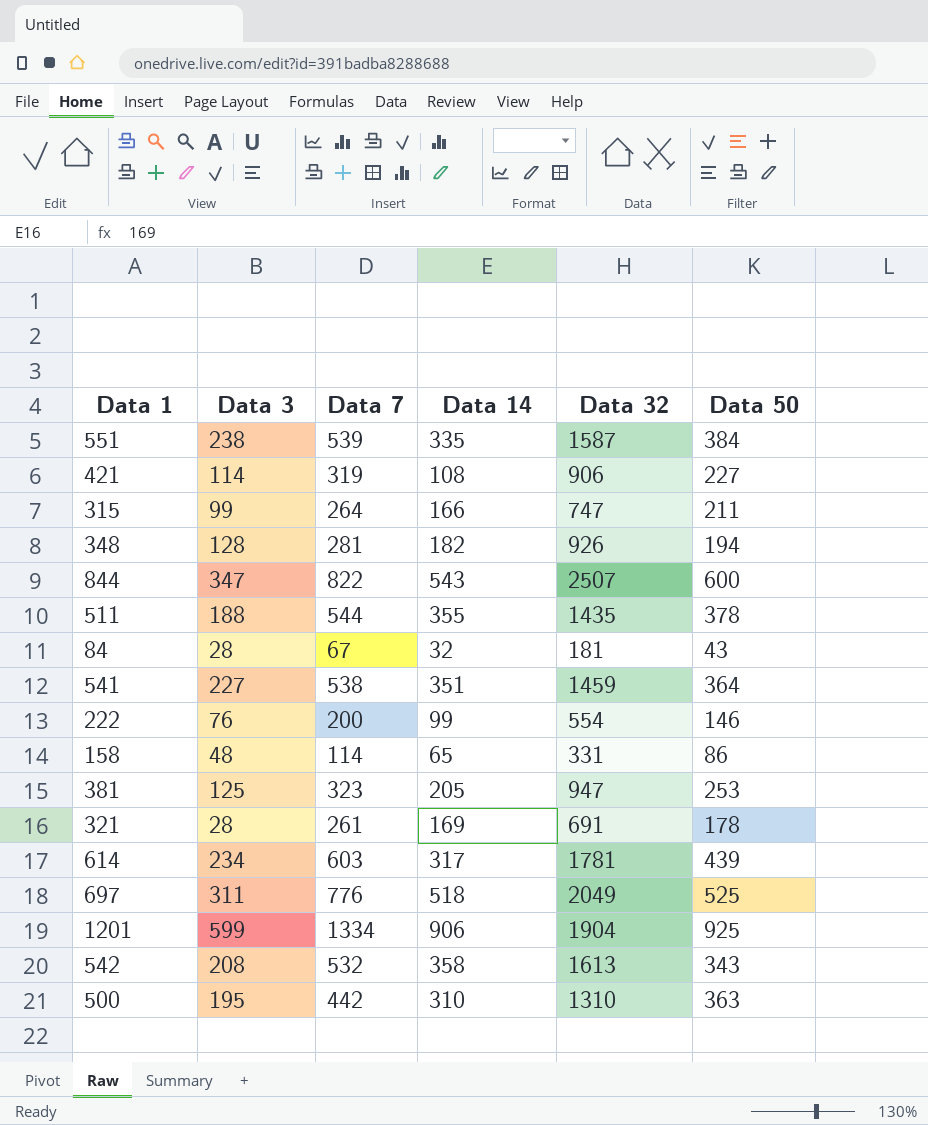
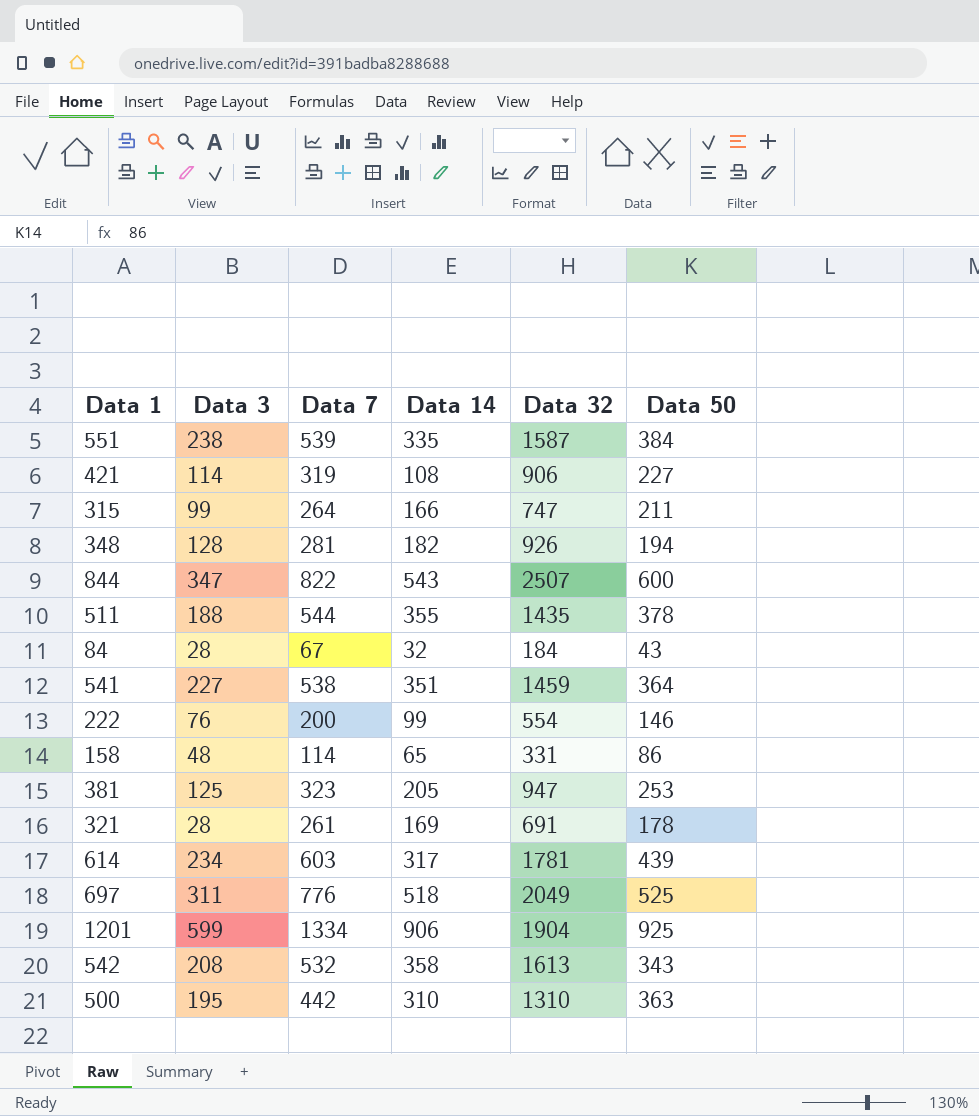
84 | Data 32: 181 -> 184

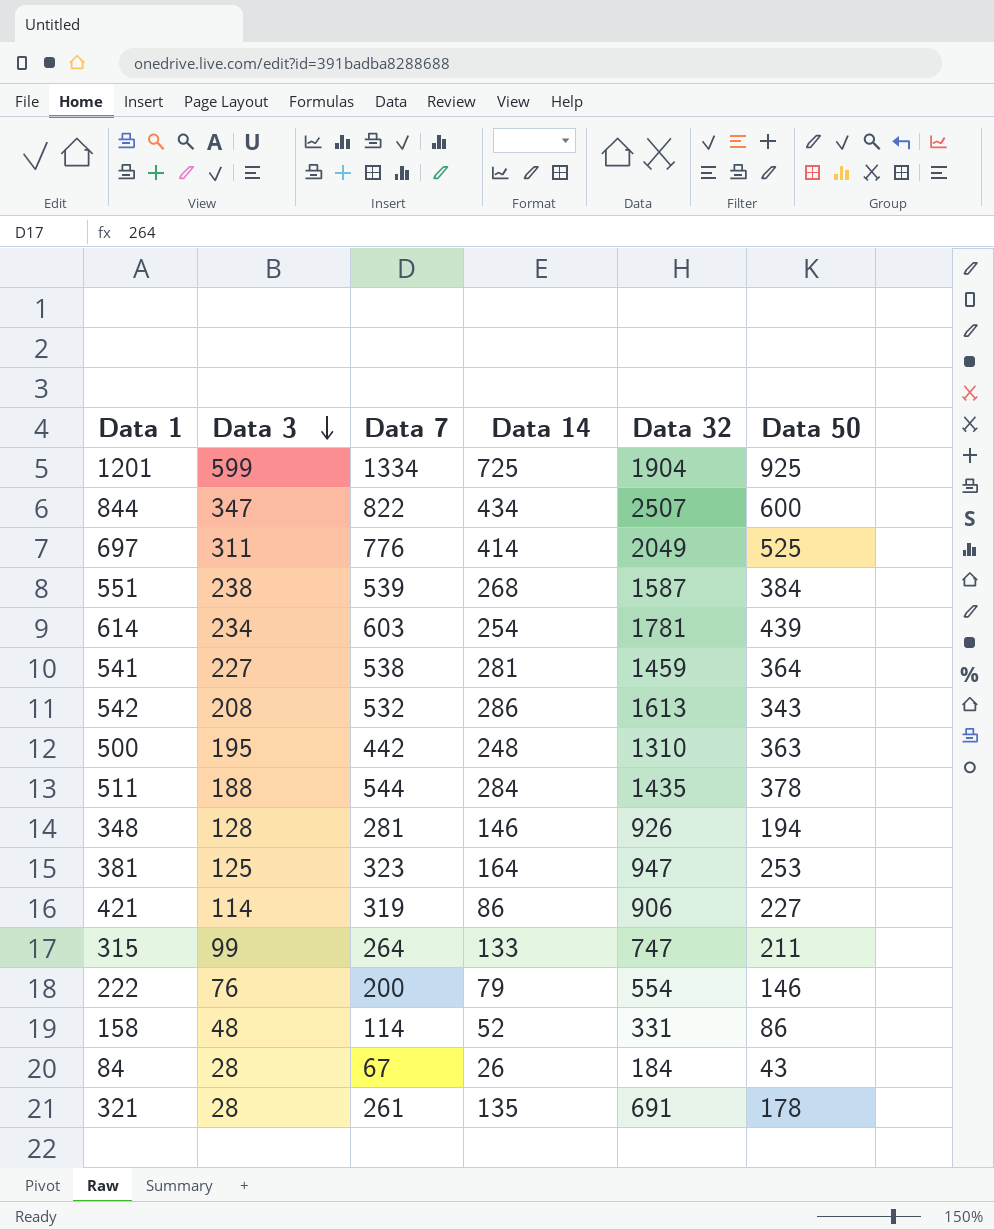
row order: none -> Data 3 descending
1201 | Data 14: 906 -> 725
844 | Data 14: 543 -> 434
697 | Data 14: 518 -> 414
551 | Data 14: 335 -> 268
614 | Data 14: 317 -> 254
541 | Data 14: 351 -> 281
542 | Data 14: 358 -> 286
500 | Data 14: 310 -> 248
511 | Data 14: 355 -> 284
348 | Data 14: 182 -> 146
381 | Data 14: 205 -> 164
421 | Data 14: 108 -> 86
315 | Data 14: 166 -> 133
222 | Data 14: 99 -> 79
158 | Data 14: 65 -> 52
84 | Data 14: 32 -> 26
321 | Data 14: 169 -> 135

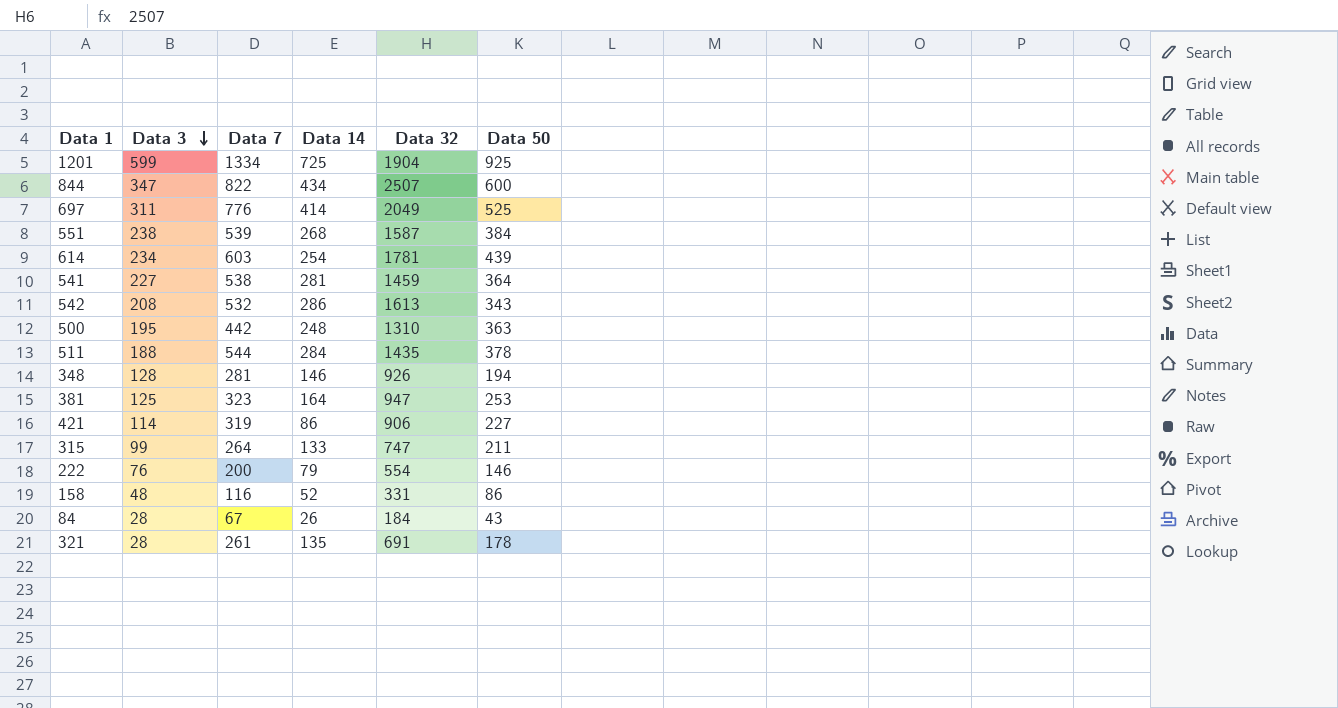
158 | Data 7: 114 -> 116

